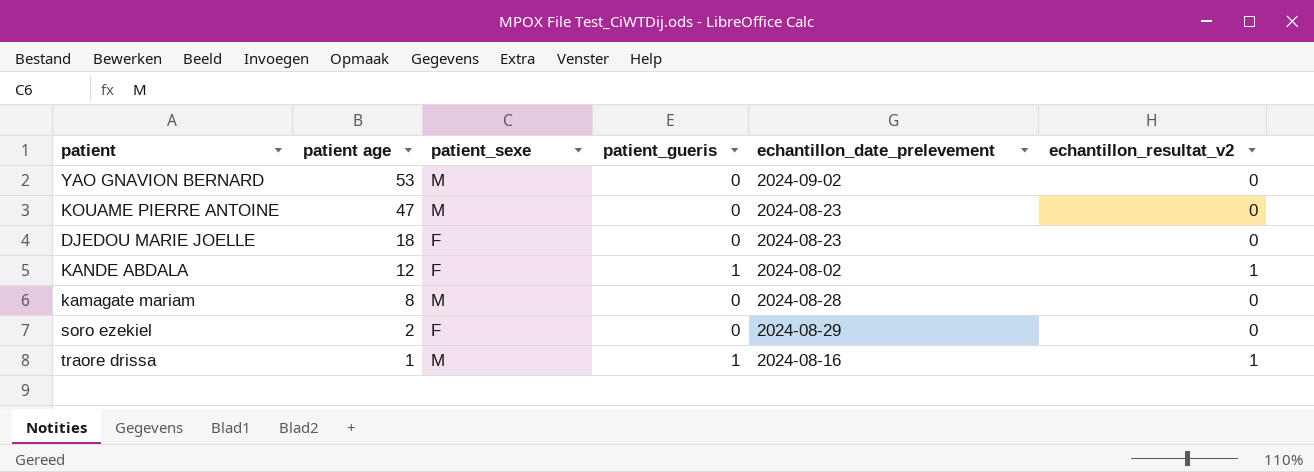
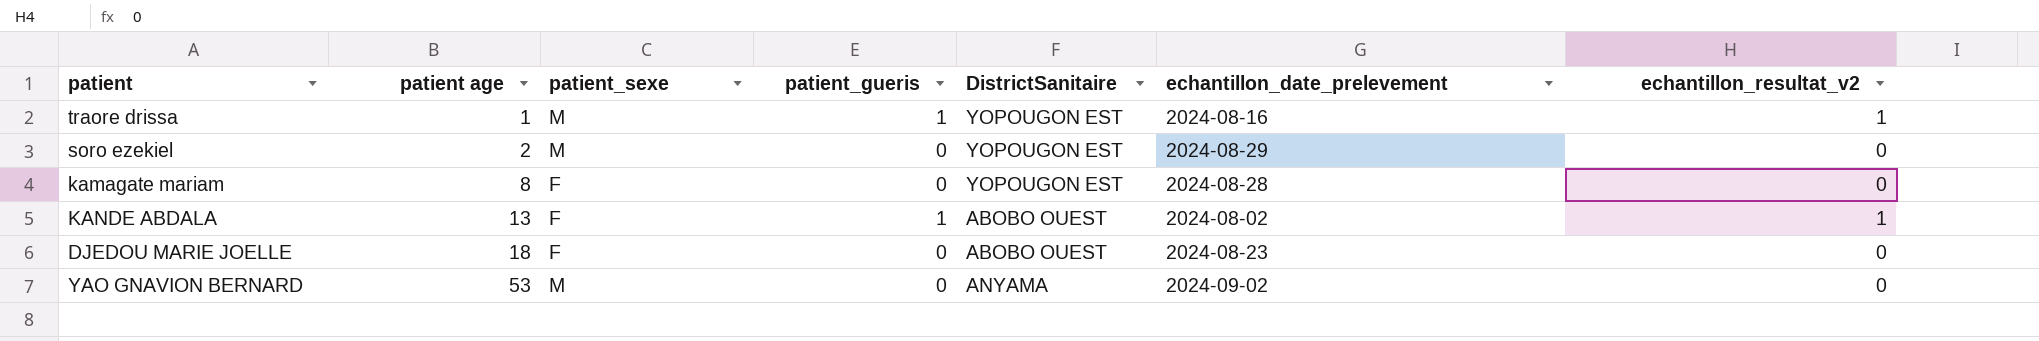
row order: patient age descending -> patient age ascending
column DistrictSanitaire | position: none -> 5
row KOUAME PIERRE ANTOINE: 47 | M | 0 | 2024-08-23 | 0 -> none
soro ezekiel | patient_sexe: F -> M
kamagate mariam | patient_sexe: M -> F
KANDE ABDALA | patient age: 12 -> 13

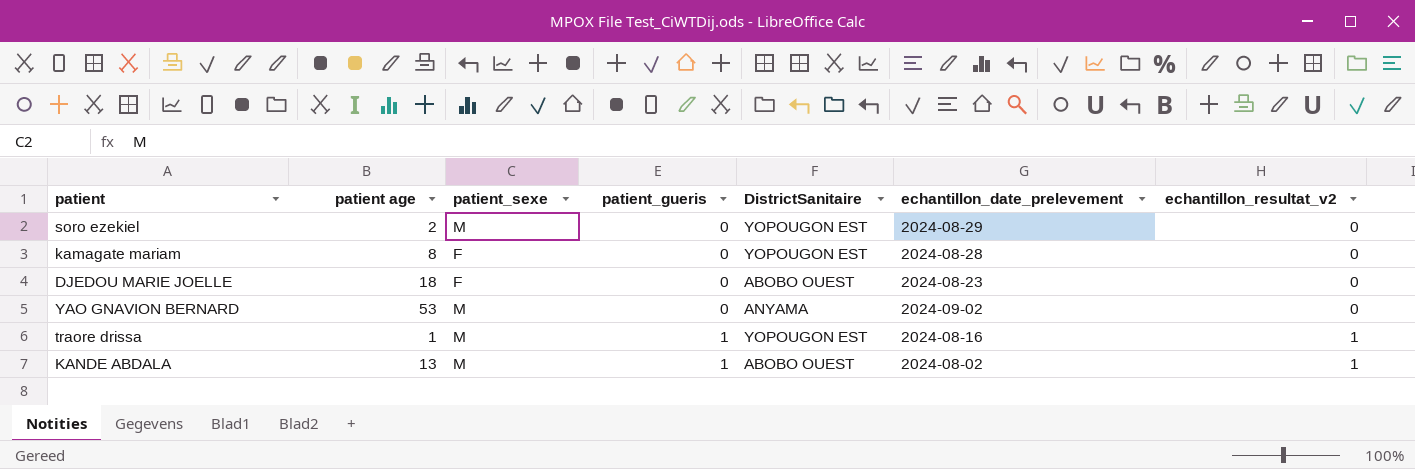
row order: patient age ascending -> patient_gueris ascending
KANDE ABDALA | patient_sexe: F -> M

